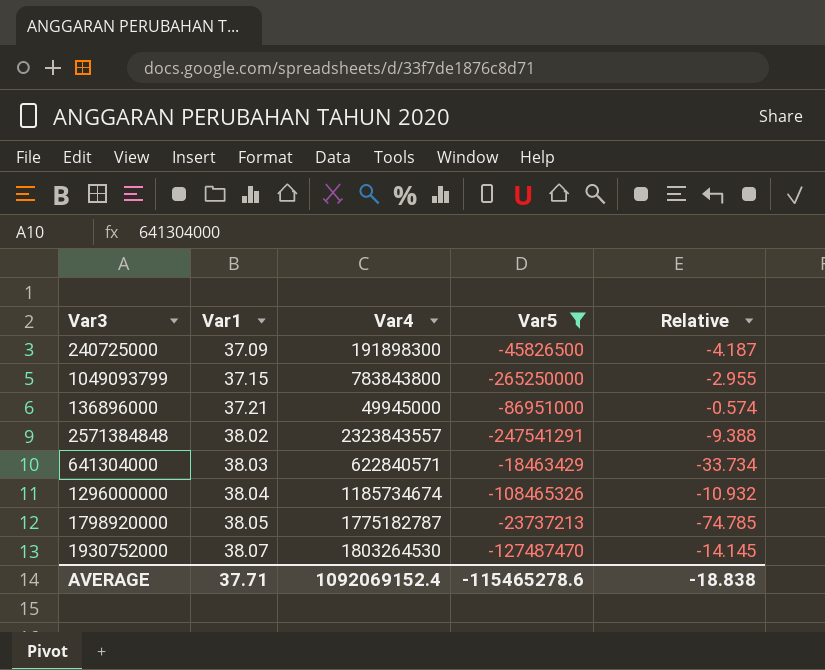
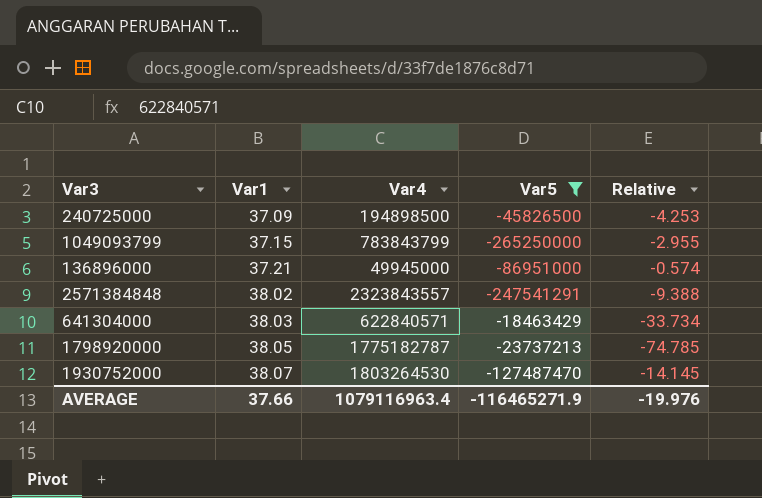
row 1296000000: 38.04 | 1185734674 | -108465326 | -10.932 -> none
240725000 | Var4: 191898300 -> 194898500
240725000 | Relative: -4.187 -> -4.253
1049093799 | Var4: 783843800 -> 783843799
AVERAGE | Var1: 37.71 -> 37.66
AVERAGE | Var4: 1092069152.4 -> 1079116963.4
AVERAGE | Var5: -115465278.6 -> -116465271.9
AVERAGE | Relative: -18.838 -> -19.976

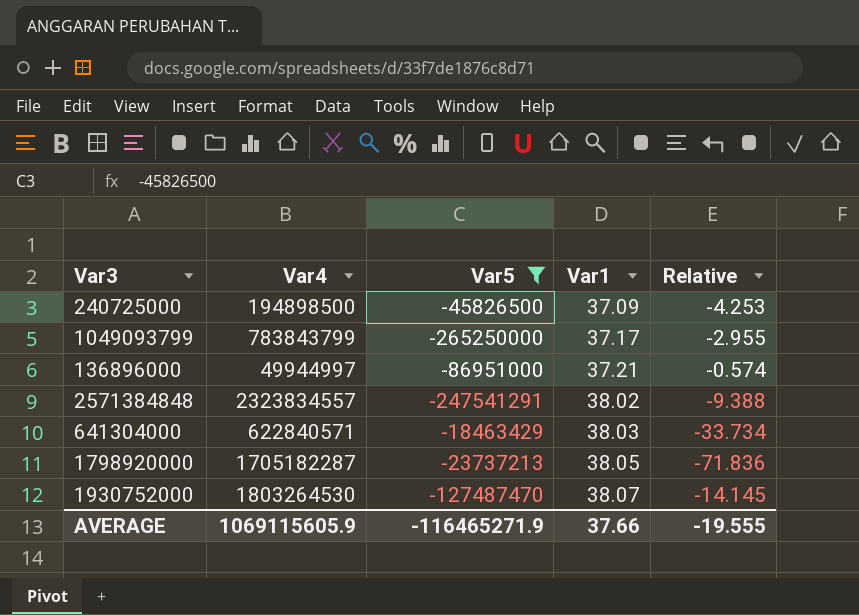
column Var1 | position: 2 -> 4
1049093799 | Var1: 37.15 -> 37.17
136896000 | Var4: 49945000 -> 49944997
2571384848 | Var4: 2323843557 -> 2323834557
1798920000 | Var4: 1775182787 -> 1705182287
1798920000 | Relative: -74.785 -> -71.836
AVERAGE | Var4: 1079116963.4 -> 1069115605.9
AVERAGE | Relative: -19.976 -> -19.555

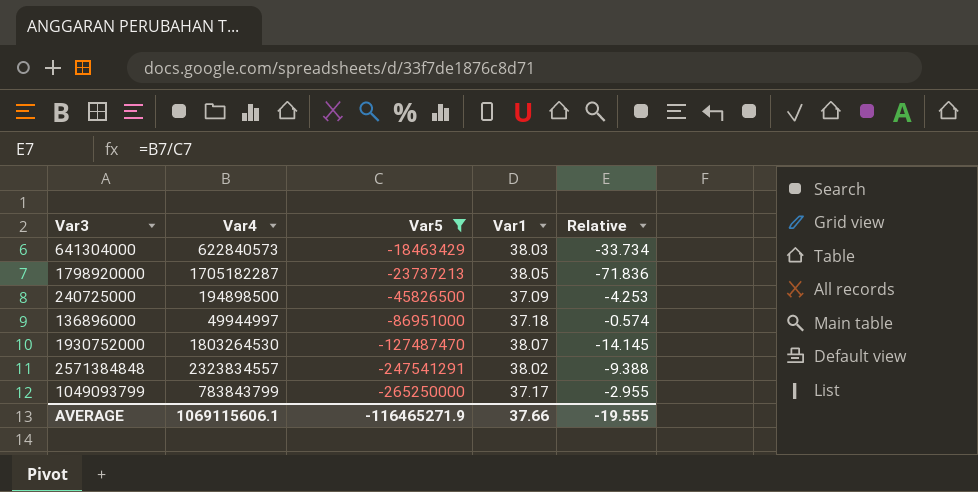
row order: Var1 ascending -> Var5 descending
641304000 | Var4: 622840571 -> 622840573
136896000 | Var1: 37.21 -> 37.18
AVERAGE | Var4: 1069115605.9 -> 1069115606.1

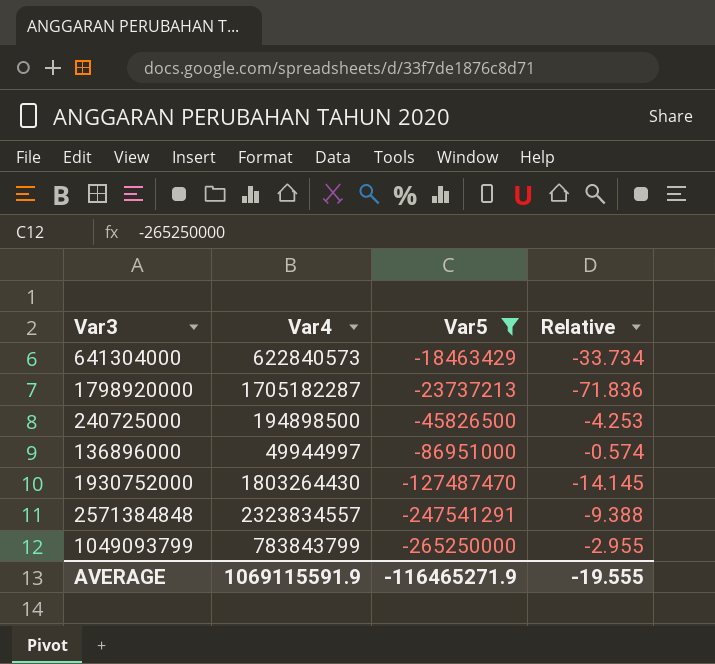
column Var1 | position: 4 -> none
1930752000 | Var4: 1803264530 -> 1803264430
AVERAGE | Var4: 1069115606.1 -> 1069115591.9

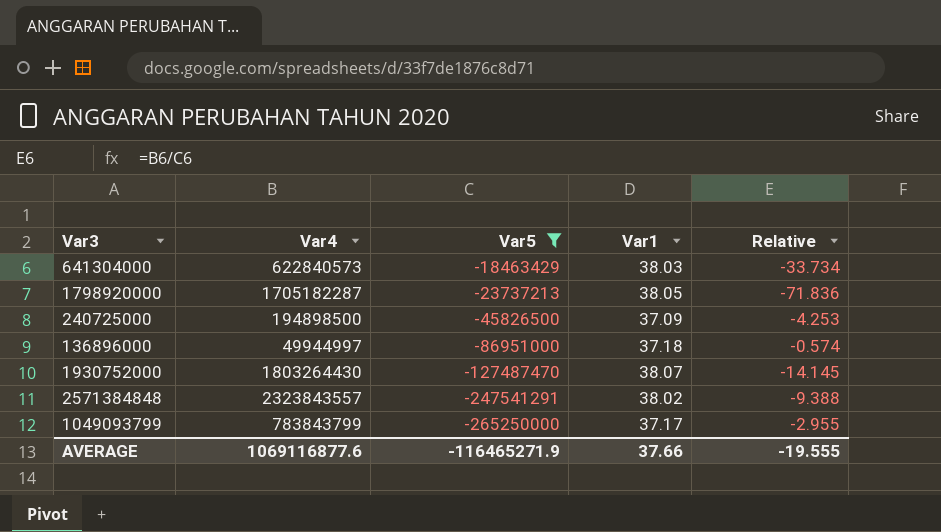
column Var1 | position: none -> 4
2571384848 | Var4: 2323834557 -> 2323843557
AVERAGE | Var4: 1069115591.9 -> 1069116877.6

